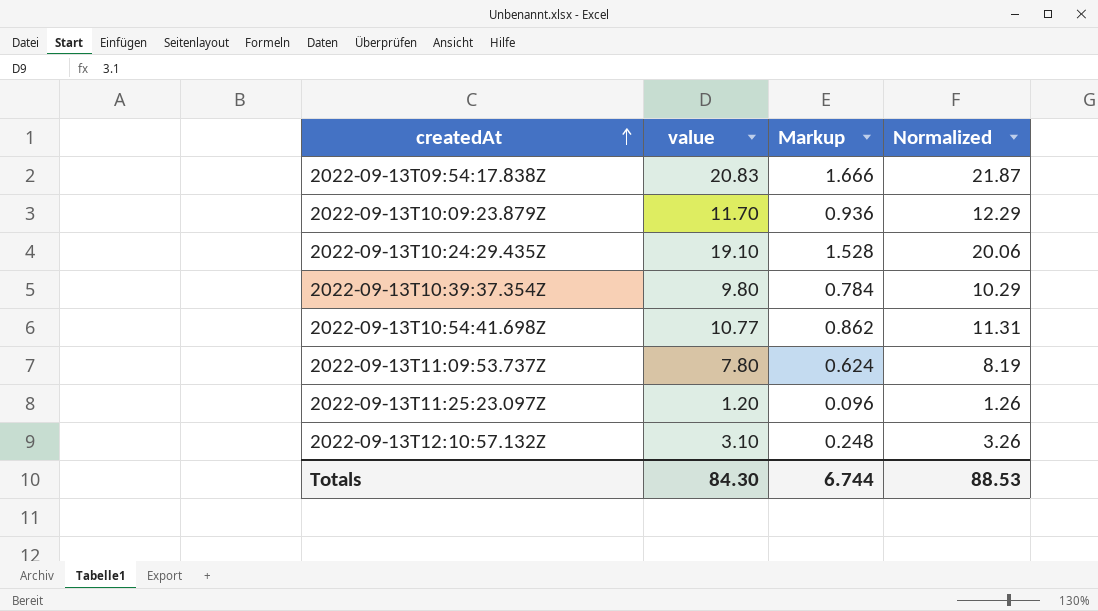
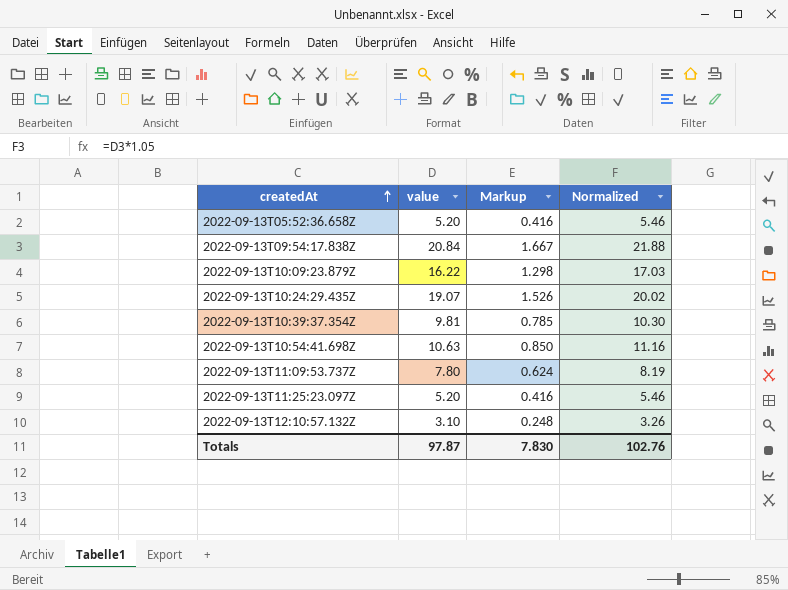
row 2022-09-13T05:52:36.658Z: none -> 5.20 | 0.416 | 5.46
2022-09-13T09:54:17.838Z | value: 20.83 -> 20.84
2022-09-13T09:54:17.838Z | Markup: 1.666 -> 1.667
2022-09-13T09:54:17.838Z | Normalized: 21.87 -> 21.88
2022-09-13T10:09:23.879Z | value: 11.70 -> 16.22
2022-09-13T10:09:23.879Z | Markup: 0.936 -> 1.298
2022-09-13T10:09:23.879Z | Normalized: 12.29 -> 17.03
2022-09-13T10:24:29.435Z | value: 19.10 -> 19.07
2022-09-13T10:24:29.435Z | Markup: 1.528 -> 1.526
2022-09-13T10:24:29.435Z | Normalized: 20.06 -> 20.02
2022-09-13T10:39:37.354Z | value: 9.80 -> 9.81
2022-09-13T10:39:37.354Z | Markup: 0.784 -> 0.785
2022-09-13T10:39:37.354Z | Normalized: 10.29 -> 10.30
2022-09-13T10:54:41.698Z | value: 10.77 -> 10.63
2022-09-13T10:54:41.698Z | Markup: 0.862 -> 0.850
2022-09-13T10:54:41.698Z | Normalized: 11.31 -> 11.16
2022-09-13T11:25:23.097Z | value: 1.20 -> 5.20
2022-09-13T11:25:23.097Z | Markup: 0.096 -> 0.416
2022-09-13T11:25:23.097Z | Normalized: 1.26 -> 5.46
Totals | value: 84.30 -> 97.87
Totals | Markup: 6.744 -> 7.830
Totals | Normalized: 88.53 -> 102.76

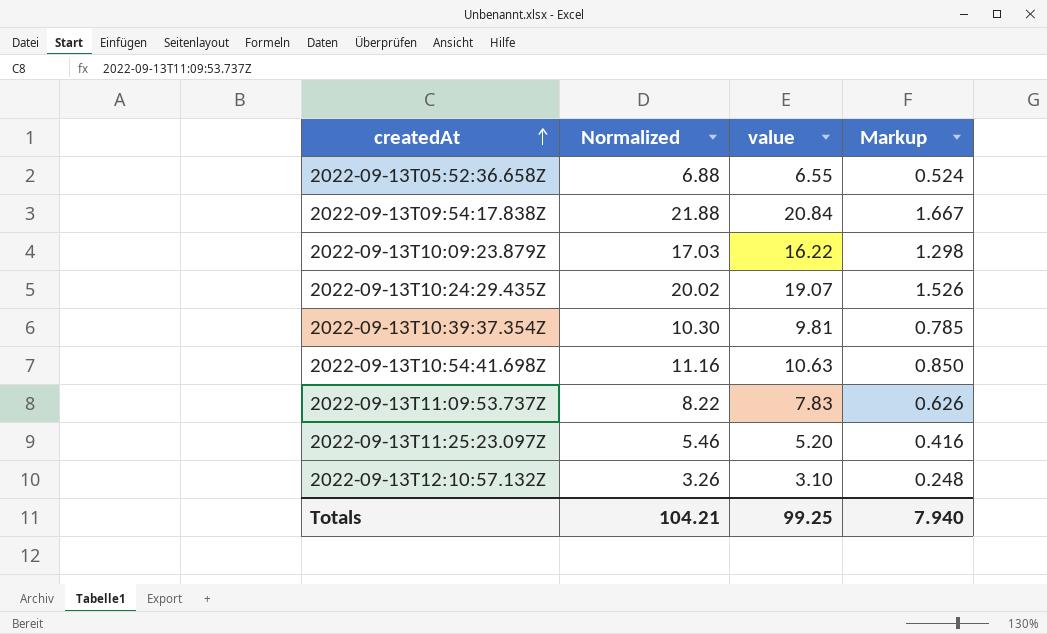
column Normalized | position: 4 -> 2
2022-09-13T05:52:36.658Z | Normalized: 5.46 -> 6.88
2022-09-13T05:52:36.658Z | value: 5.20 -> 6.55
2022-09-13T05:52:36.658Z | Markup: 0.416 -> 0.524
2022-09-13T11:09:53.737Z | Normalized: 8.19 -> 8.22
2022-09-13T11:09:53.737Z | value: 7.80 -> 7.83
2022-09-13T11:09:53.737Z | Markup: 0.624 -> 0.626
Totals | Normalized: 102.76 -> 104.21
Totals | value: 97.87 -> 99.25
Totals | Markup: 7.830 -> 7.940

